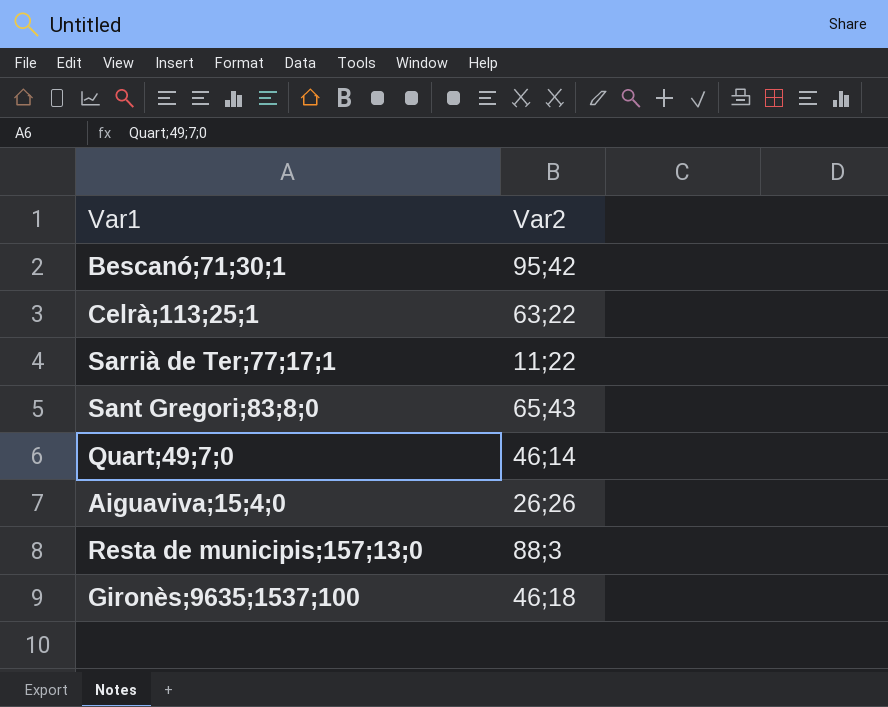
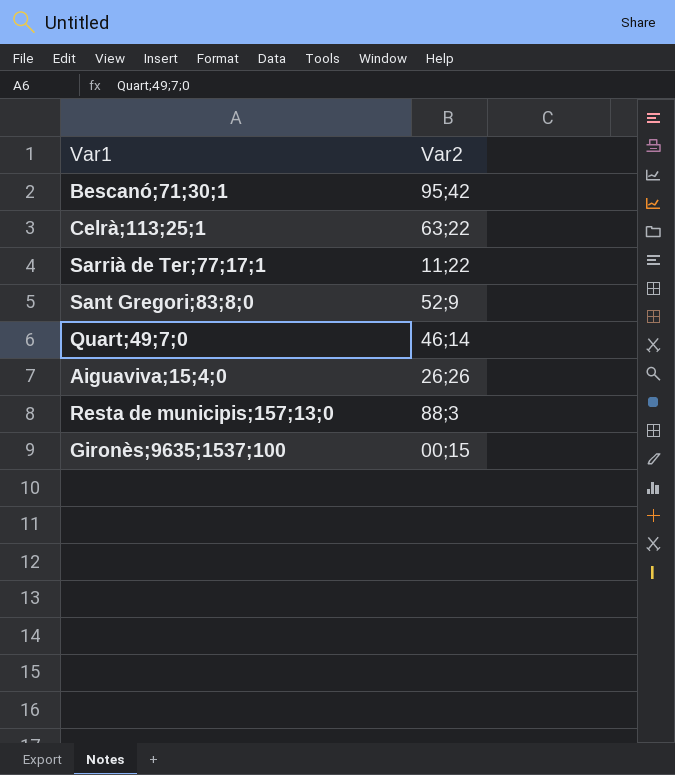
Sant Gregori;83;8;0 | Var2: 65;43 -> 52;9
Gironès;9635;1537;100 | Var2: 46;18 -> 00;15

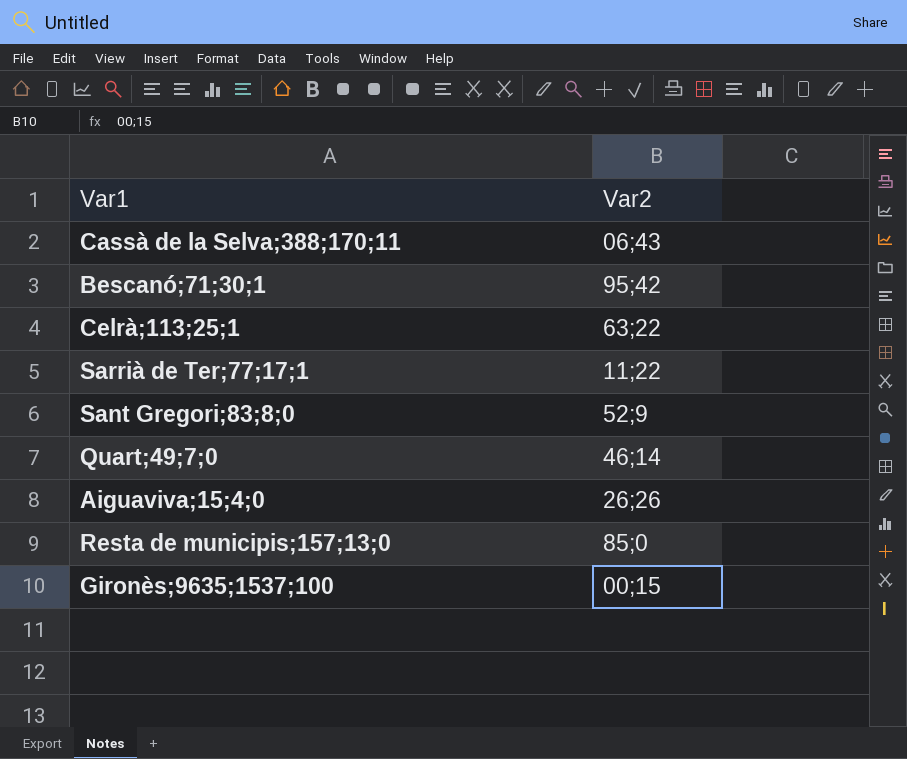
row Cassà de la Selva;388;170;11: none -> 06;43
Resta de municipis;157;13;0 | Var2: 88;3 -> 85;0

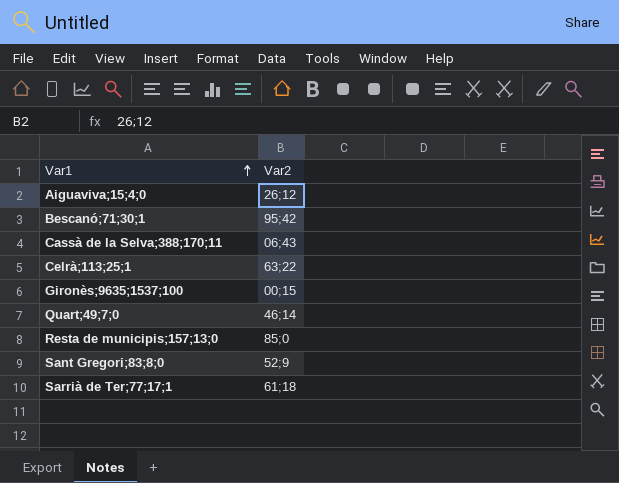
row order: none -> Var1 ascending
Aiguaviva;15;4;0 | Var2: 26;26 -> 26;12
Sarrià de Ter;77;17;1 | Var2: 11;22 -> 61;18

